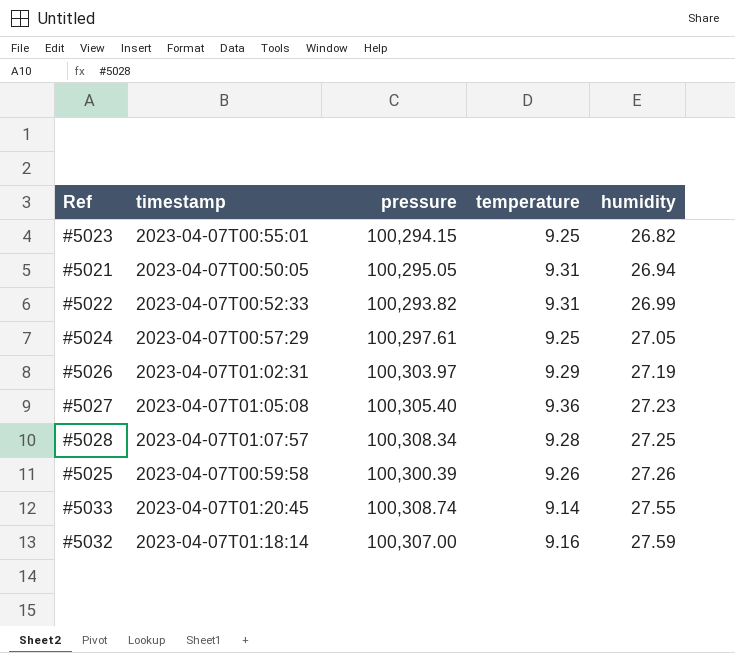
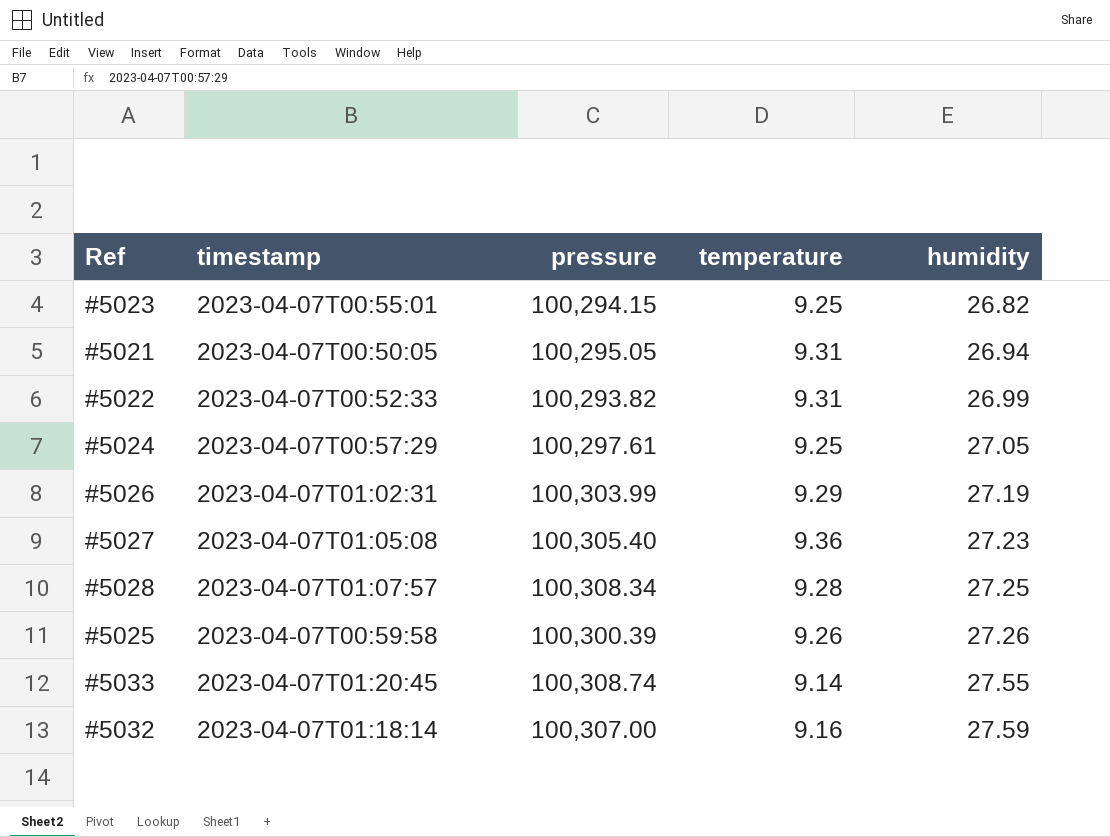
#5026 | pressure: 100,303.97 -> 100,303.99

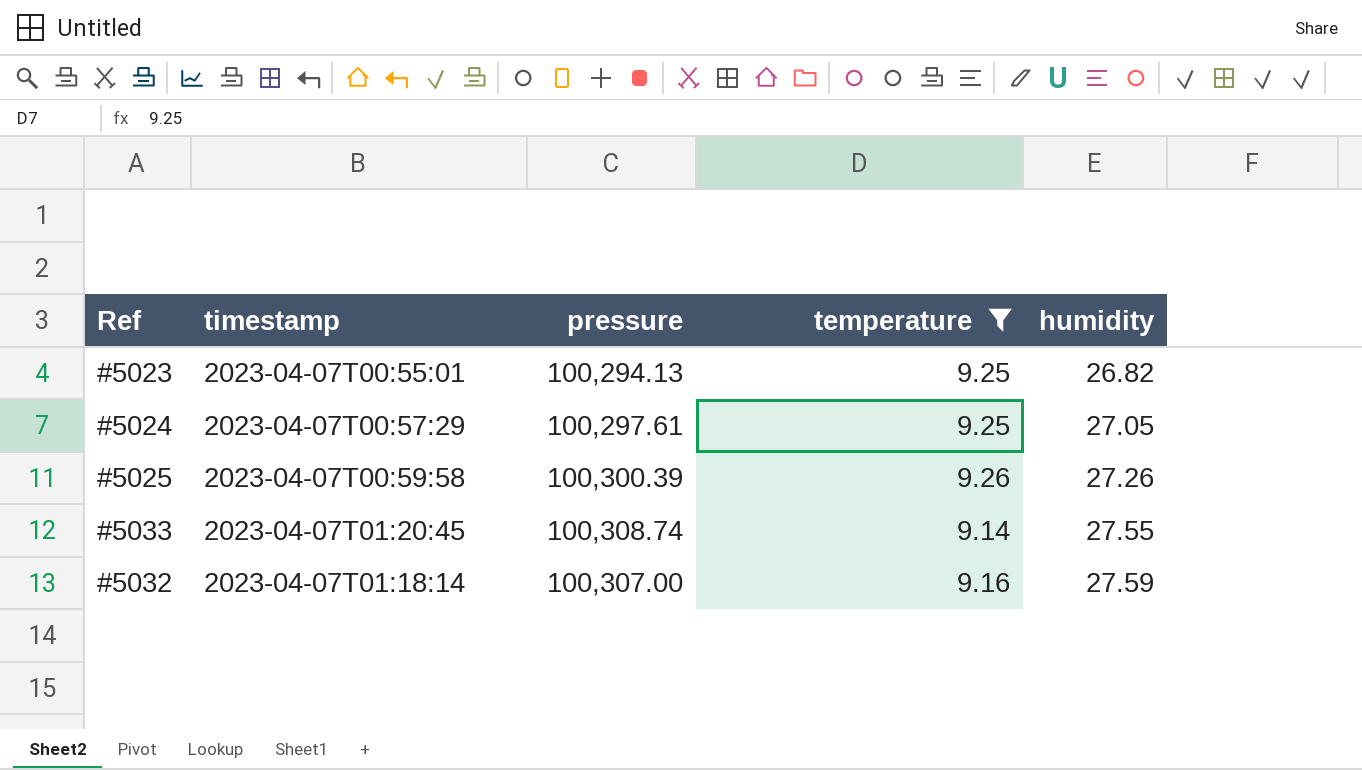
filter: none -> temperature <= 9.26
#5023 | pressure: 100,294.15 -> 100,294.13

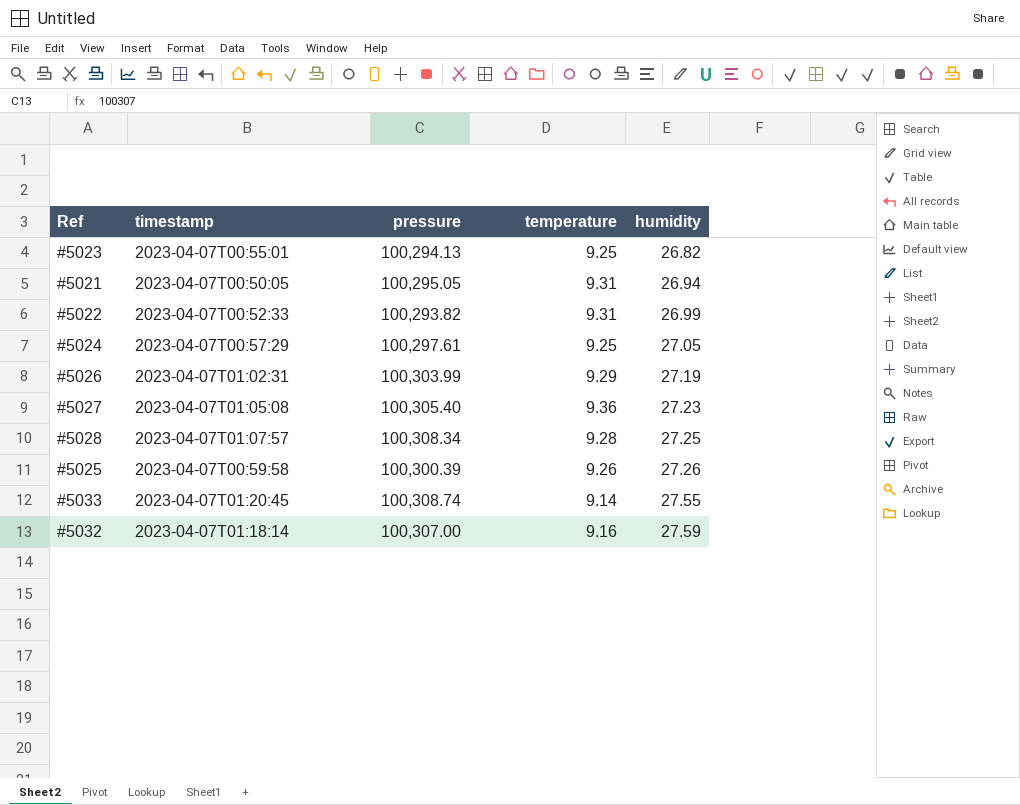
filter: temperature <= 9.26 -> none

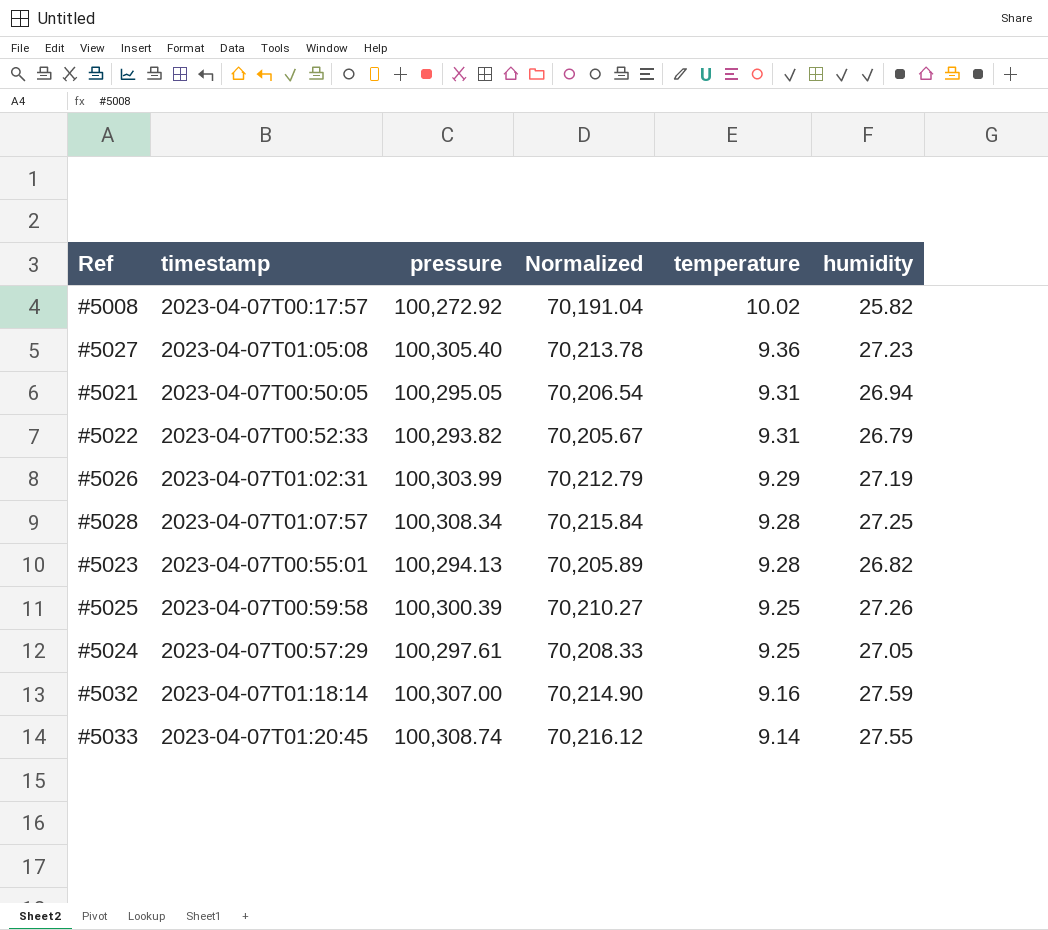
row order: humidity ascending -> temperature descending
column Normalized | formula: none -> [pressure] * 0.7
row #5008: none -> 2023-04-07T00:17:57 | 100,272.92 | 70,191.04 | 10.02 | 25.82
#5022 | humidity: 26.99 -> 26.79
#5023 | temperature: 9.25 -> 9.28
#5025 | temperature: 9.26 -> 9.25

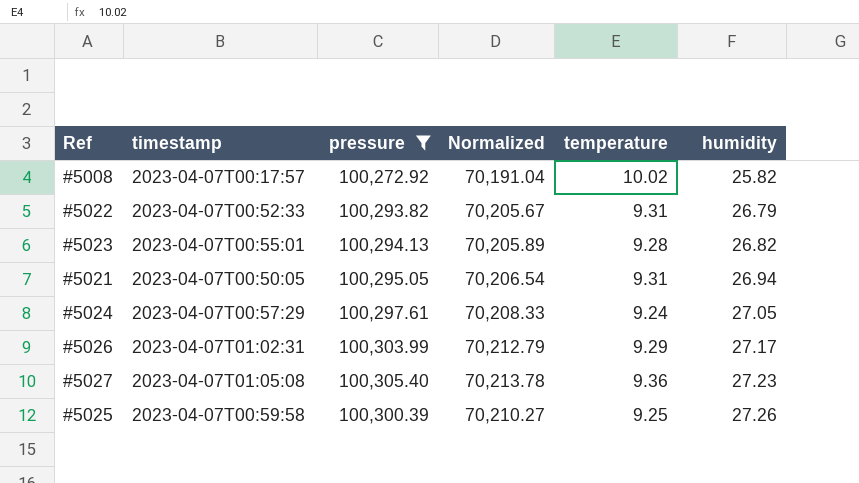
filter: none -> pressure <= 100,305.40
row order: temperature descending -> humidity ascending
#5024 | temperature: 9.25 -> 9.24
#5026 | humidity: 27.19 -> 27.17

